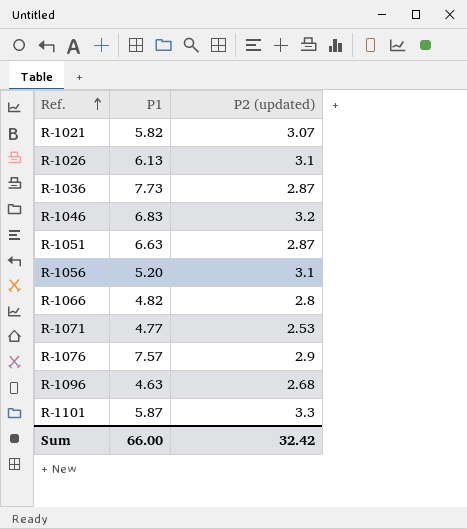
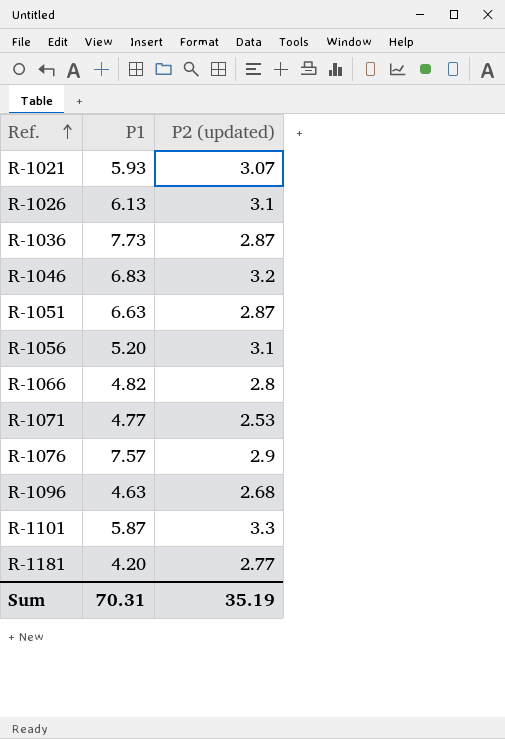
R-1021 | P1: 5.82 -> 5.93
row R-1181: none -> 4.20 | 2.77
Sum | P1: 66.00 -> 70.31
Sum | P2 (updated): 32.42 -> 35.19

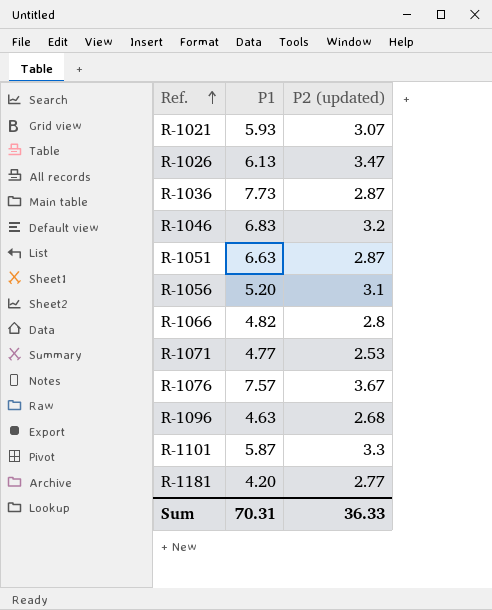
R-1026 | P2 (updated): 3.1 -> 3.47
R-1076 | P2 (updated): 2.9 -> 3.67
Sum | P2 (updated): 35.19 -> 36.33

